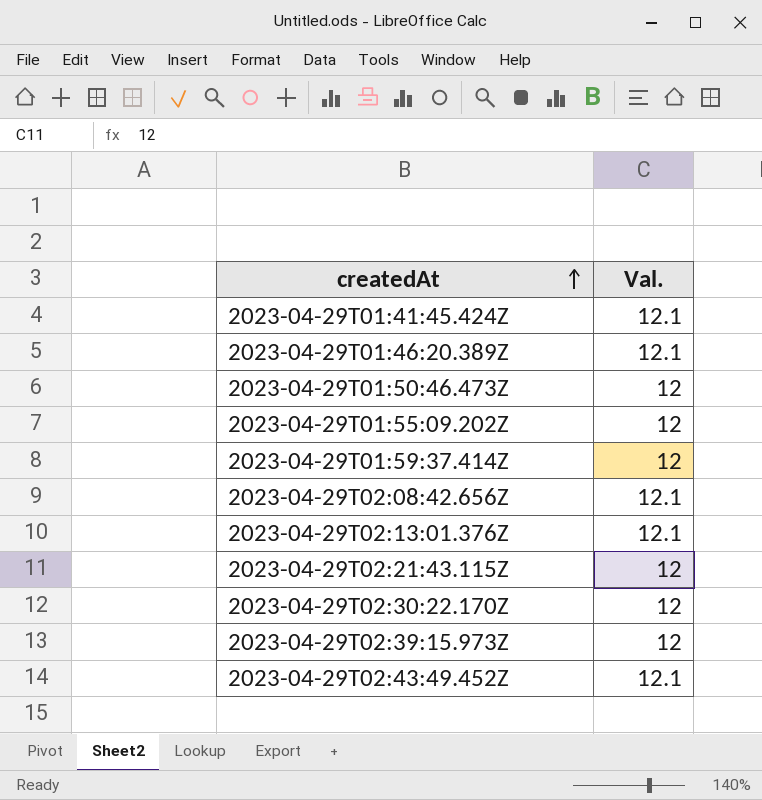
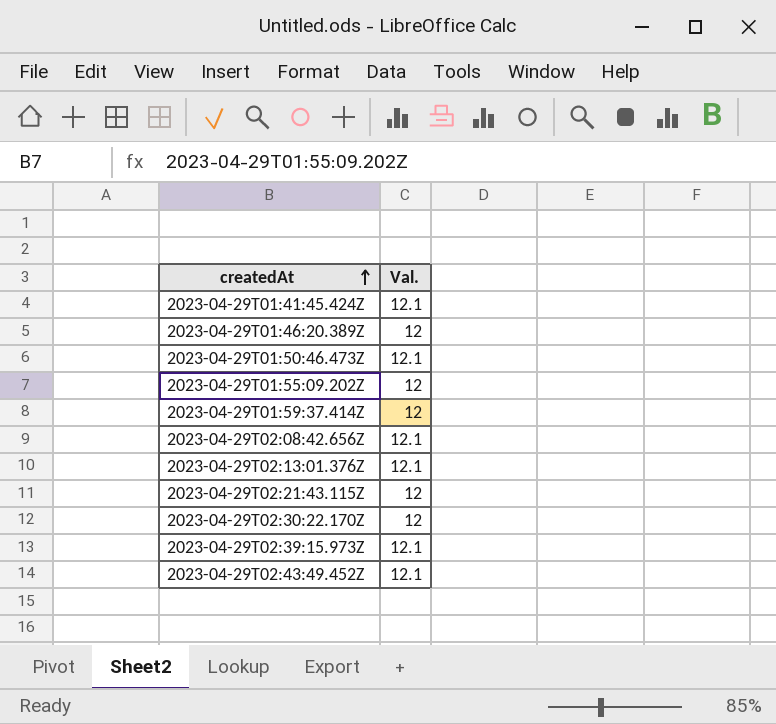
2023-04-29T01:46:20.389Z | Val.: 12.1 -> 12
2023-04-29T01:50:46.473Z | Val.: 12 -> 12.1
2023-04-29T02:39:15.973Z | Val.: 12 -> 12.1

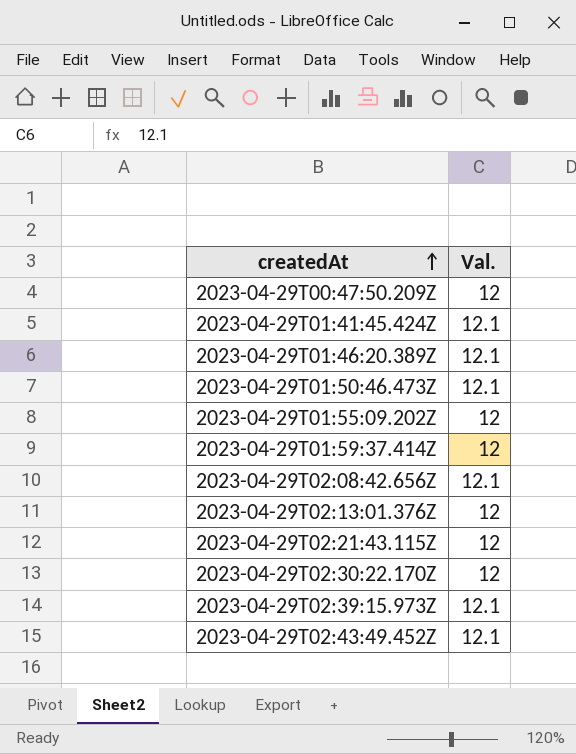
row 2023-04-29T00:47:50.209Z: none -> 12
2023-04-29T01:46:20.389Z | Val.: 12 -> 12.1
2023-04-29T02:13:01.376Z | Val.: 12.1 -> 12

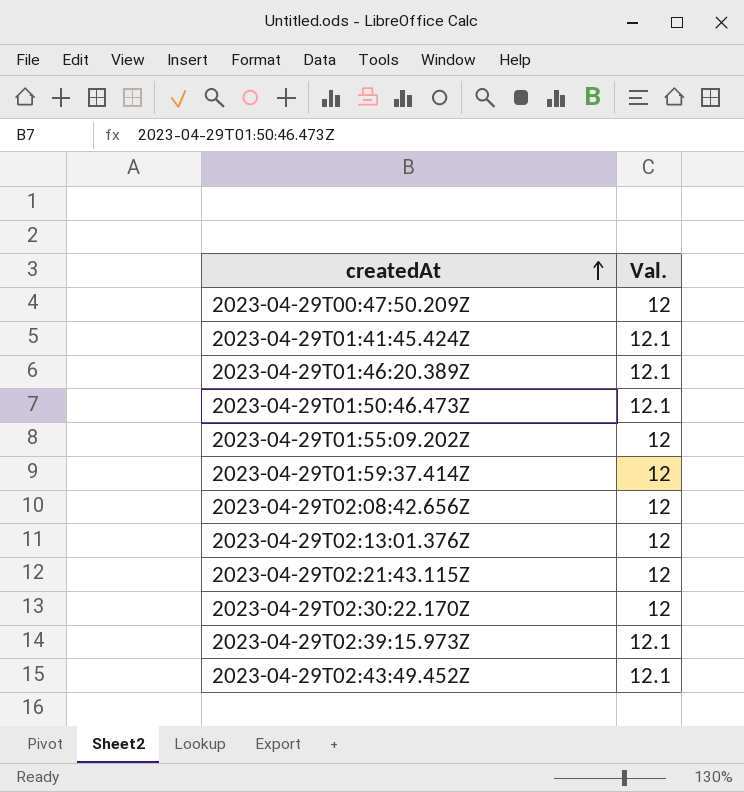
2023-04-29T02:08:42.656Z | Val.: 12.1 -> 12

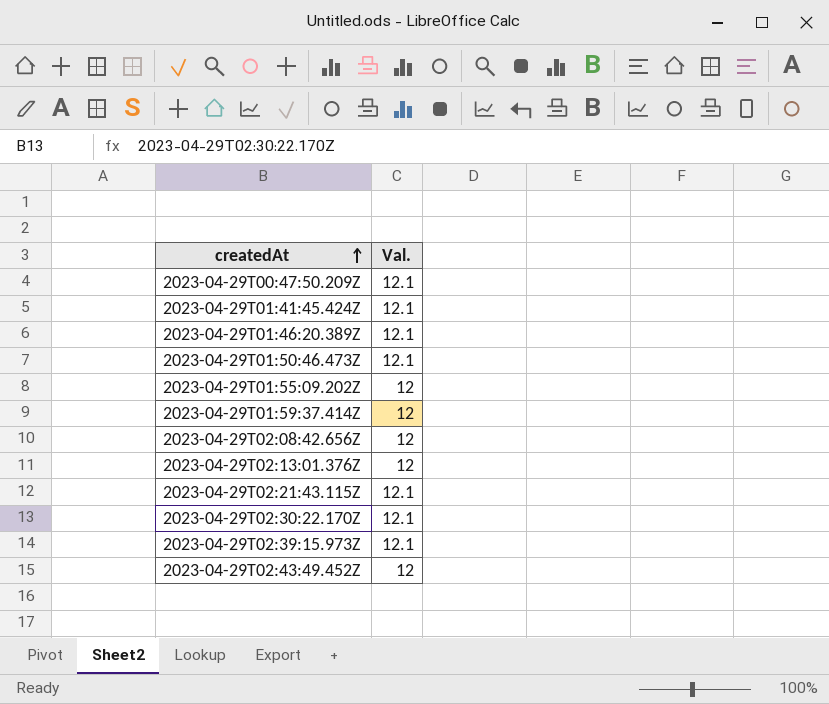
2023-04-29T00:47:50.209Z | Val.: 12 -> 12.1
2023-04-29T02:21:43.115Z | Val.: 12 -> 12.1
2023-04-29T02:30:22.170Z | Val.: 12 -> 12.1
2023-04-29T02:43:49.452Z | Val.: 12.1 -> 12

